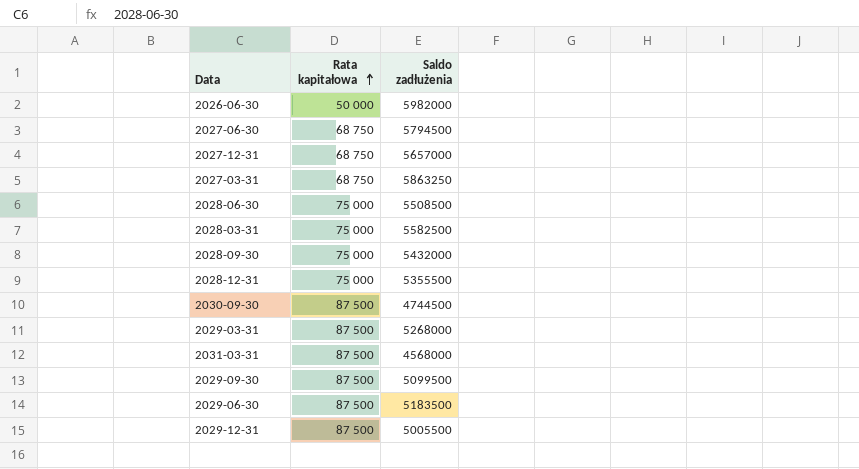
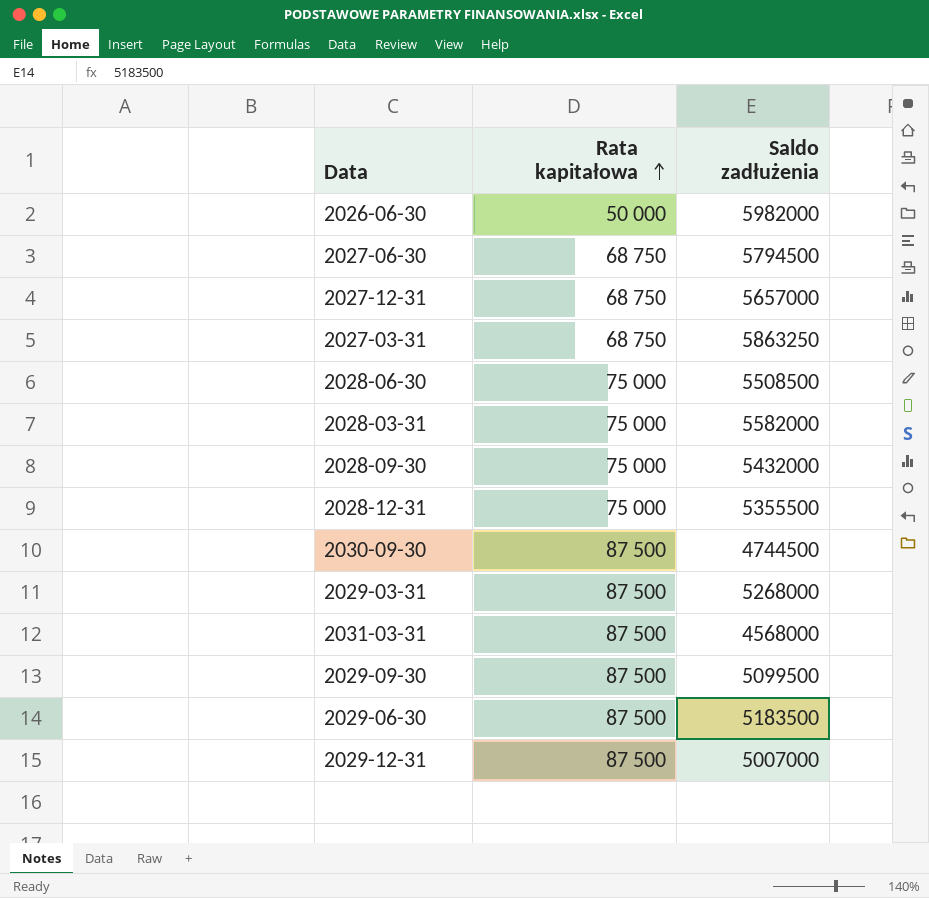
2028-03-31 | Saldo zadłużenia: 5582500 -> 5582000
2029-12-31 | Saldo zadłużenia: 5005500 -> 5007000

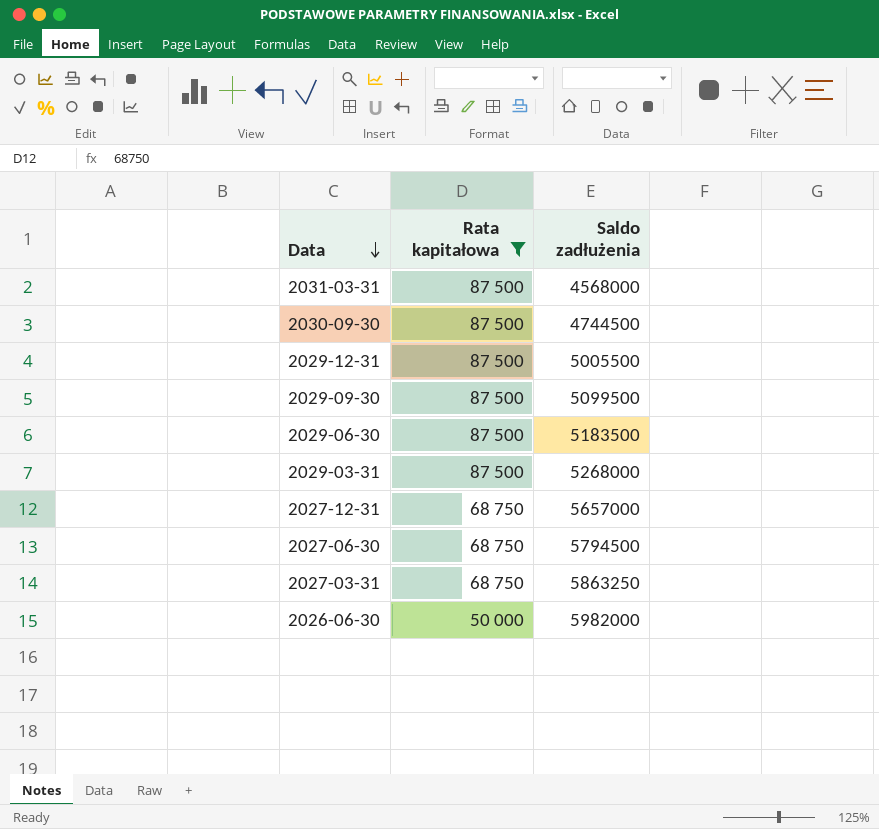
filter: none -> Rata kapitałowa != 75 000
row order: Rata kapitałowa ascending -> Data descending
2029-12-31 | Saldo zadłużenia: 5007000 -> 5005500

